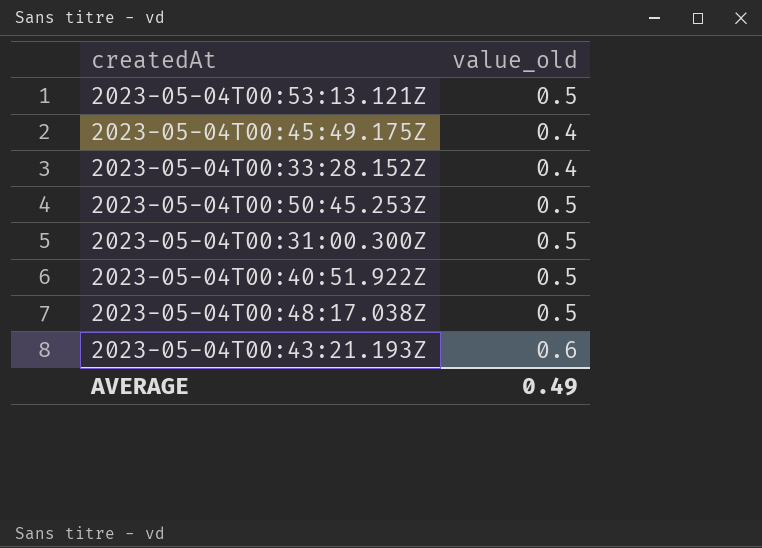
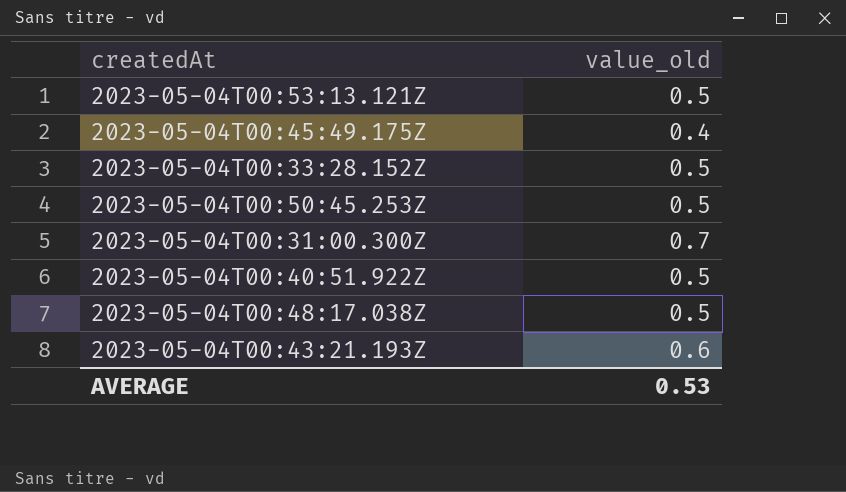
2023-05-04T00:33:28.152Z | value_old: 0.4 -> 0.5
2023-05-04T00:31:00.300Z | value_old: 0.5 -> 0.7
AVERAGE | value_old: 0.49 -> 0.53

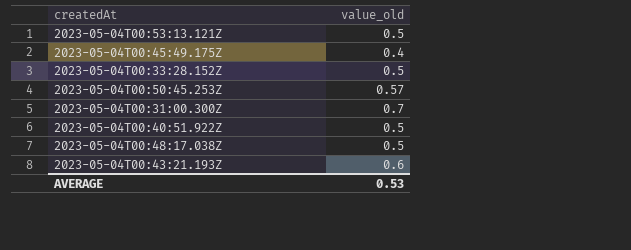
2023-05-04T00:50:45.253Z | value_old: 0.5 -> 0.57

